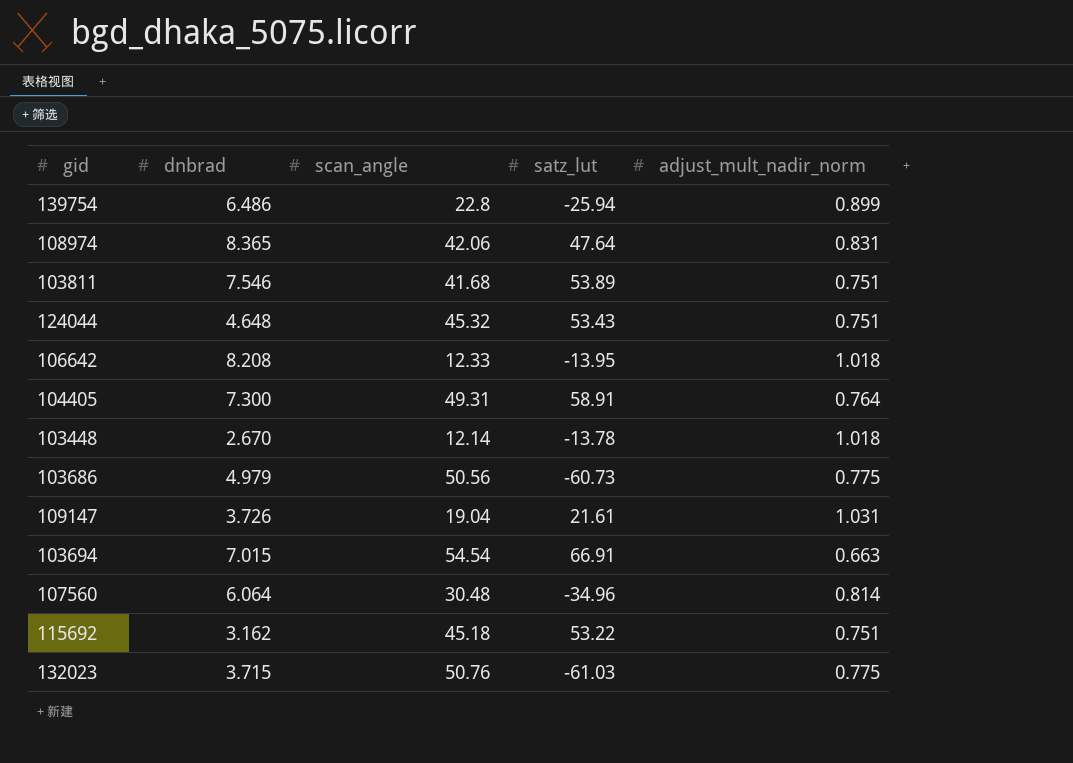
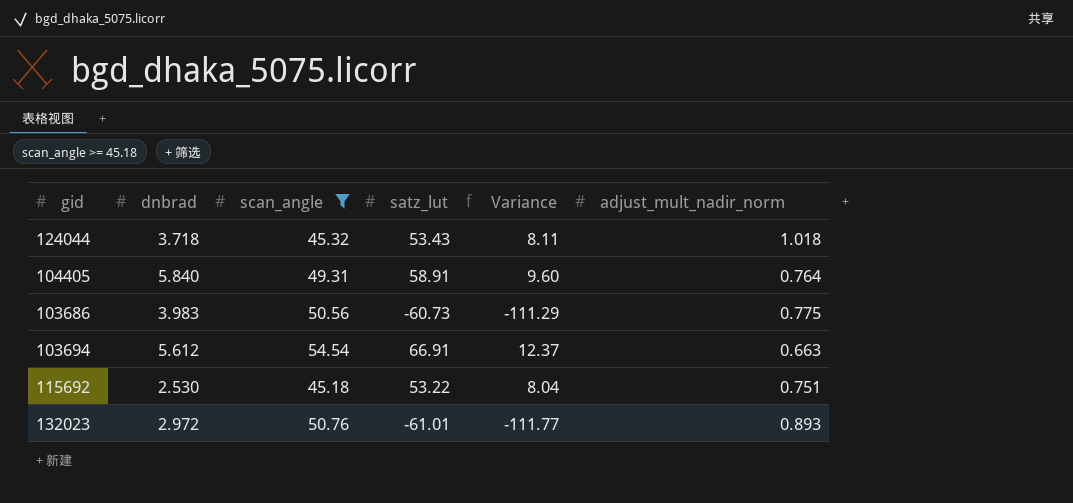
filter: none -> scan_angle >= 45.18
column Variance | formula: none -> [satz_lut] - [scan_angle]
124044 | dnbrad: 4.648 -> 3.718
124044 | adjust_mult_nadir_norm: 0.751 -> 1.018
104405 | dnbrad: 7.300 -> 5.840
103686 | dnbrad: 4.979 -> 3.983
103694 | dnbrad: 7.015 -> 5.612
115692 | dnbrad: 3.162 -> 2.530
132023 | dnbrad: 3.715 -> 2.972
132023 | satz_lut: -61.03 -> -61.01
132023 | adjust_mult_nadir_norm: 0.775 -> 0.893

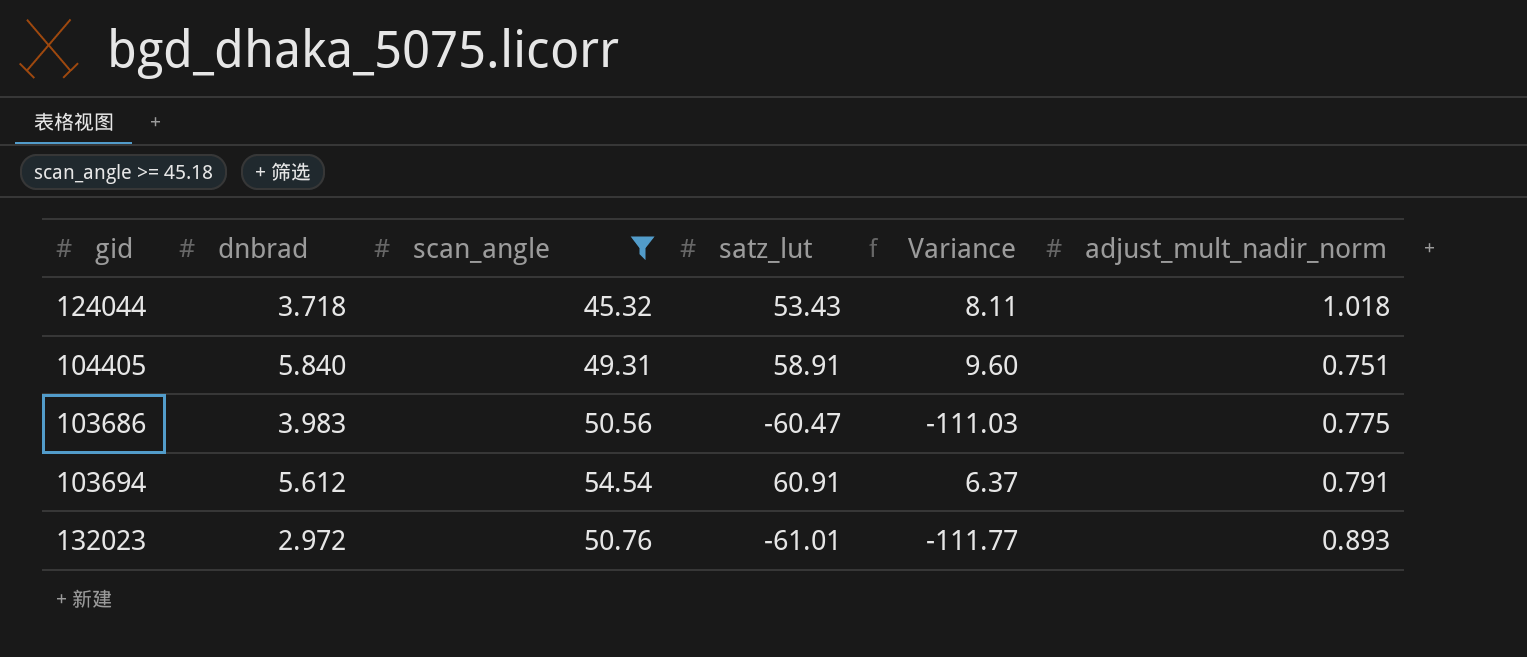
row 115692: 2.530 | 45.18 | 53.22 | 8.04 | 0.751 -> none
104405 | adjust_mult_nadir_norm: 0.764 -> 0.751
103686 | satz_lut: -60.73 -> -60.47
103686 | Variance: -111.29 -> -111.03
103694 | satz_lut: 66.91 -> 60.91
103694 | Variance: 12.37 -> 6.37
103694 | adjust_mult_nadir_norm: 0.663 -> 0.791

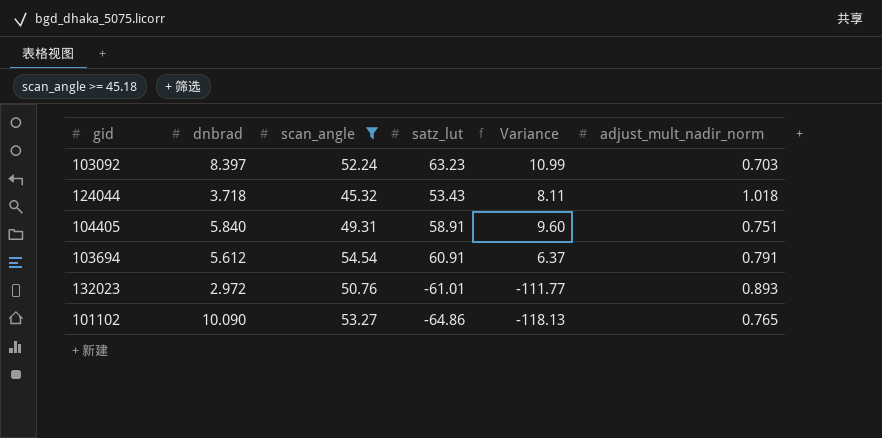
row 103686: 3.983 | 50.56 | -60.47 | -111.03 | 0.775 -> none
row 103092: none -> 8.397 | 52.24 | 63.23 | 10.99 | 0.703
row 101102: none -> 10.090 | 53.27 | -64.86 | -118.13 | 0.765

